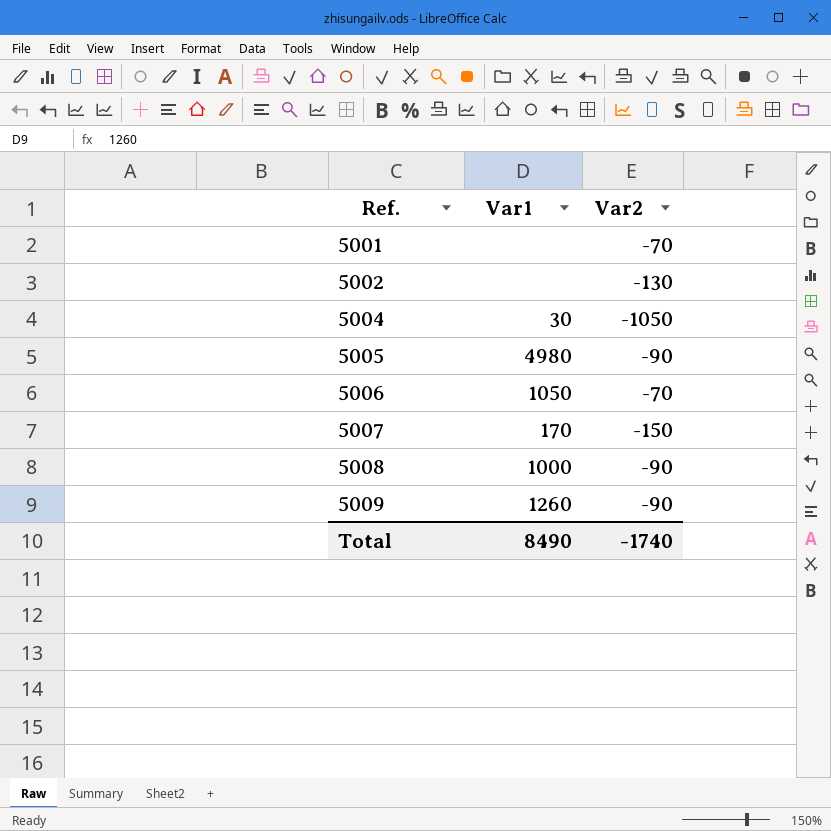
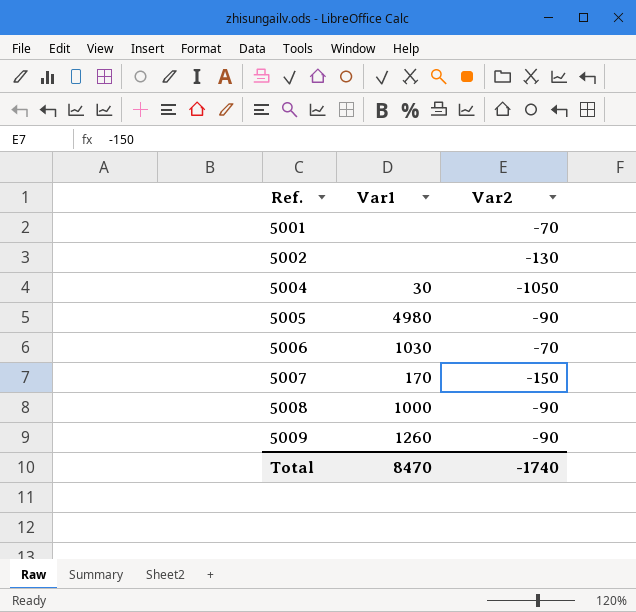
5006 | Var1: 1050 -> 1030
Total | Var1: 8490 -> 8470

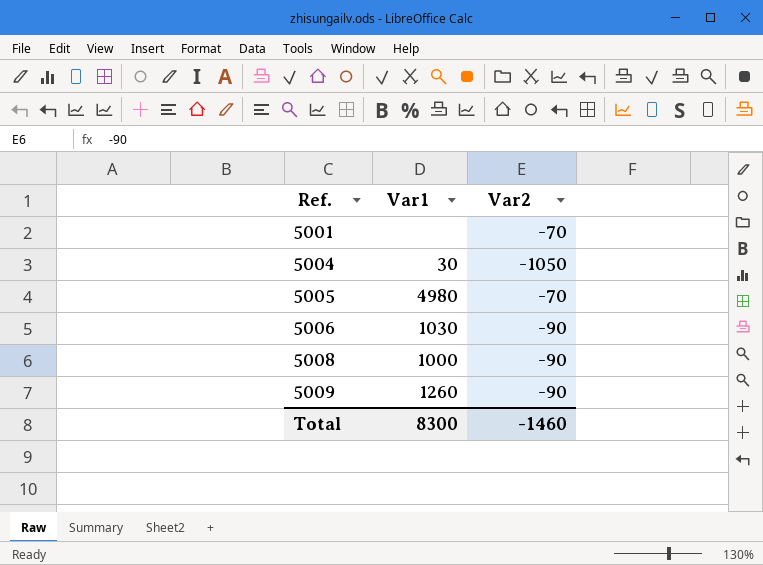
row 5002: none | -130 -> none
row 5007: 170 | -150 -> none
5005 | Var2: -90 -> -70
5006 | Var2: -70 -> -90
Total | Var1: 8470 -> 8300
Total | Var2: -1740 -> -1460

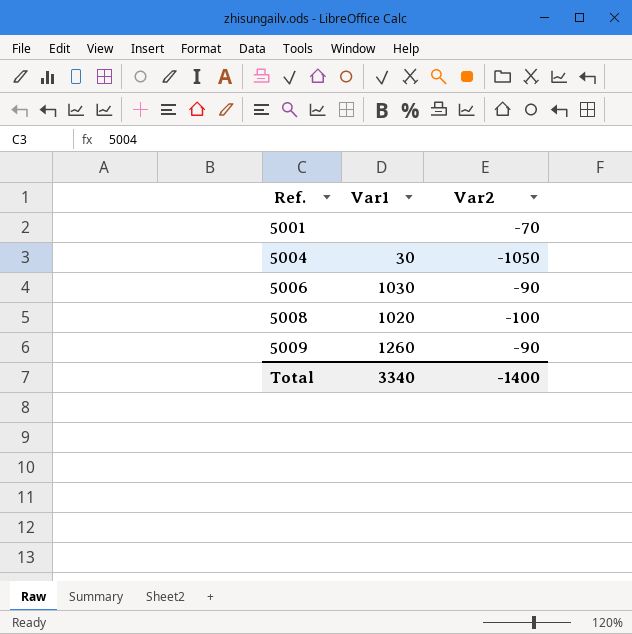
row 5005: 4980 | -70 -> none
5008 | Var1: 1000 -> 1020
5008 | Var2: -90 -> -100
Total | Var1: 8300 -> 3340
Total | Var2: -1460 -> -1400

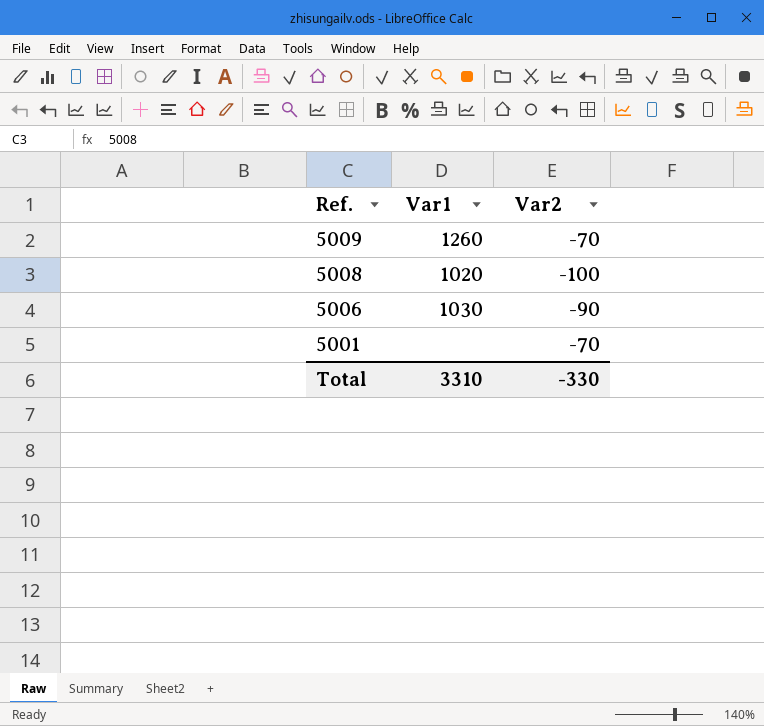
row order: Ref. ascending -> Ref. descending
row 5004: 30 | -1050 -> none
5009 | Var2: -90 -> -70
Total | Var1: 3340 -> 3310
Total | Var2: -1400 -> -330

